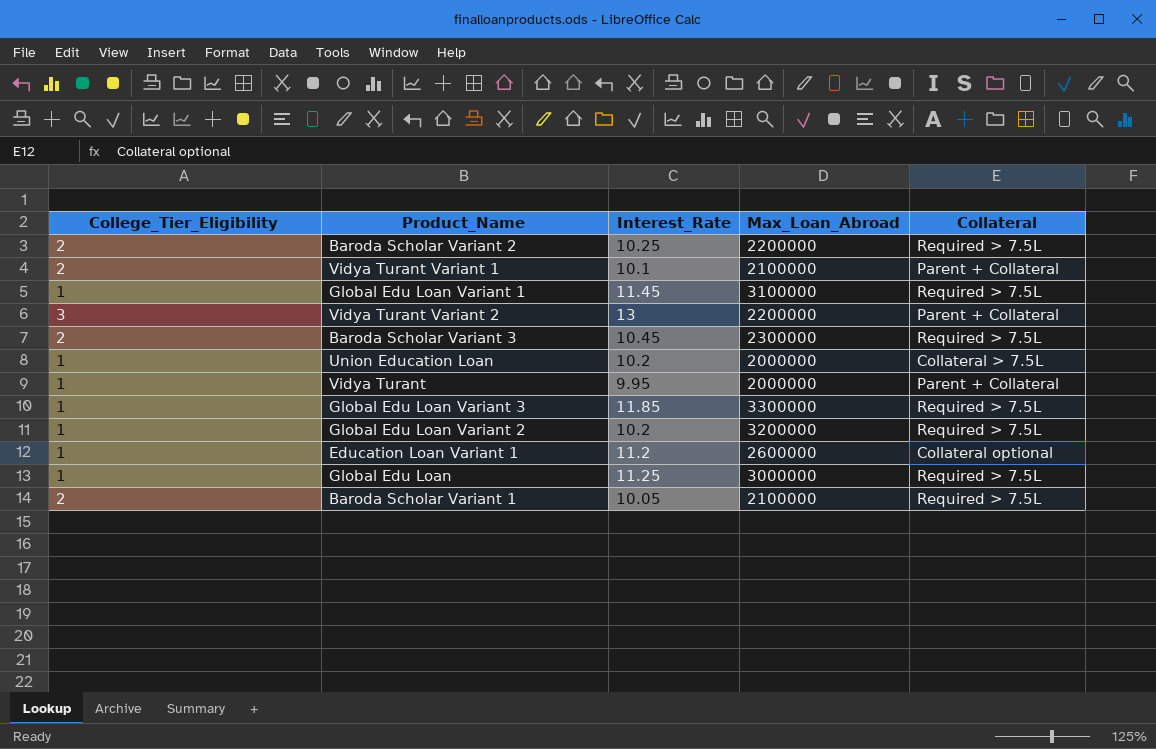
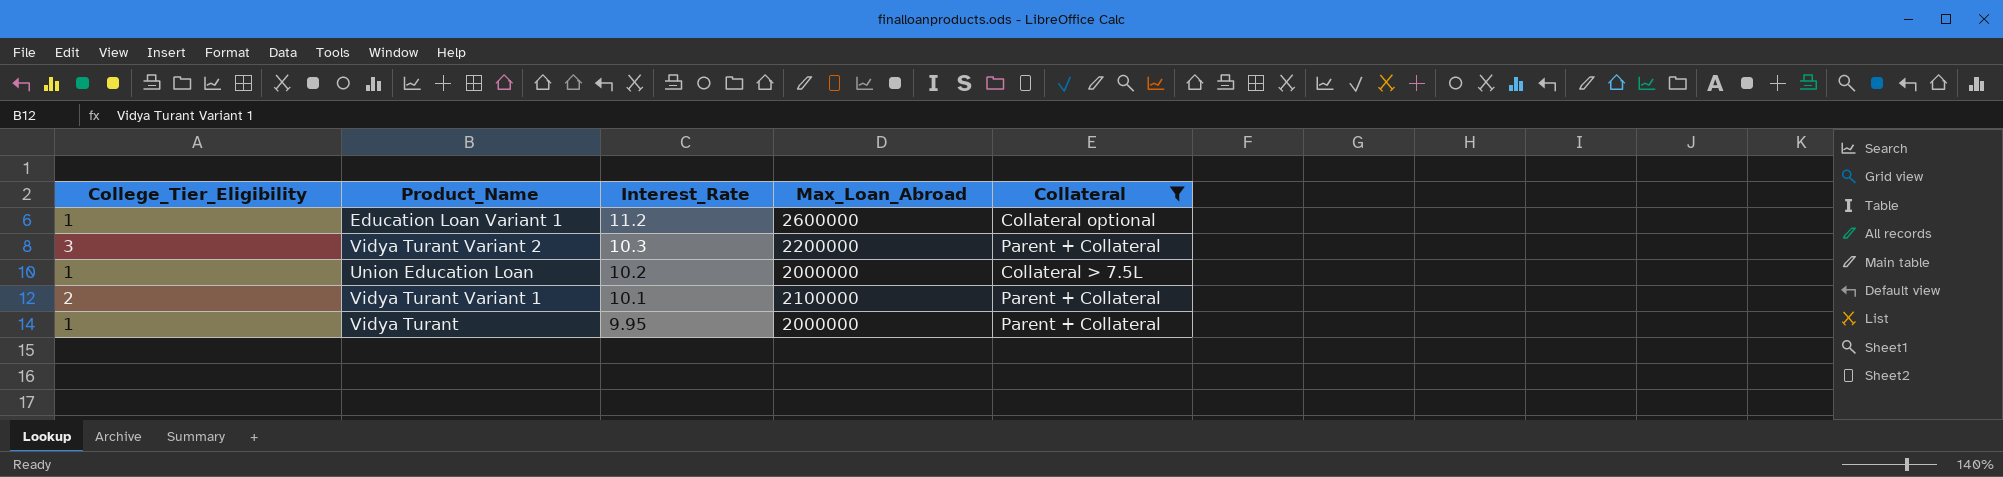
filter: none -> Collateral != Required > 7.5L
row order: none -> Interest_Rate descending
Vidya Turant Variant 2 | Interest_Rate: 13 -> 10.3

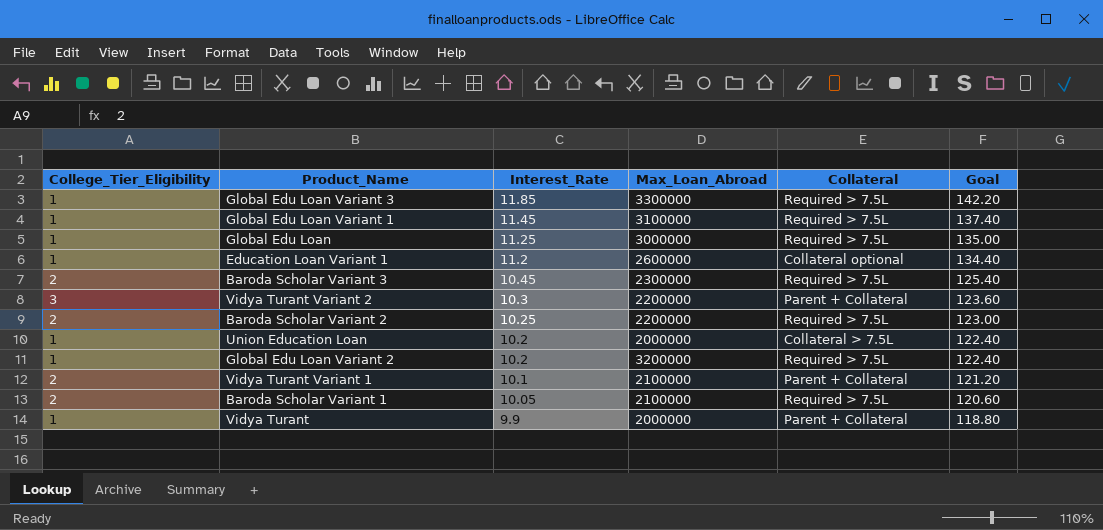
filter: Collateral != Required > 7.5L -> none
column Goal | formula: none -> [Interest_Rate] * 12
Vidya Turant | Interest_Rate: 9.95 -> 9.9

